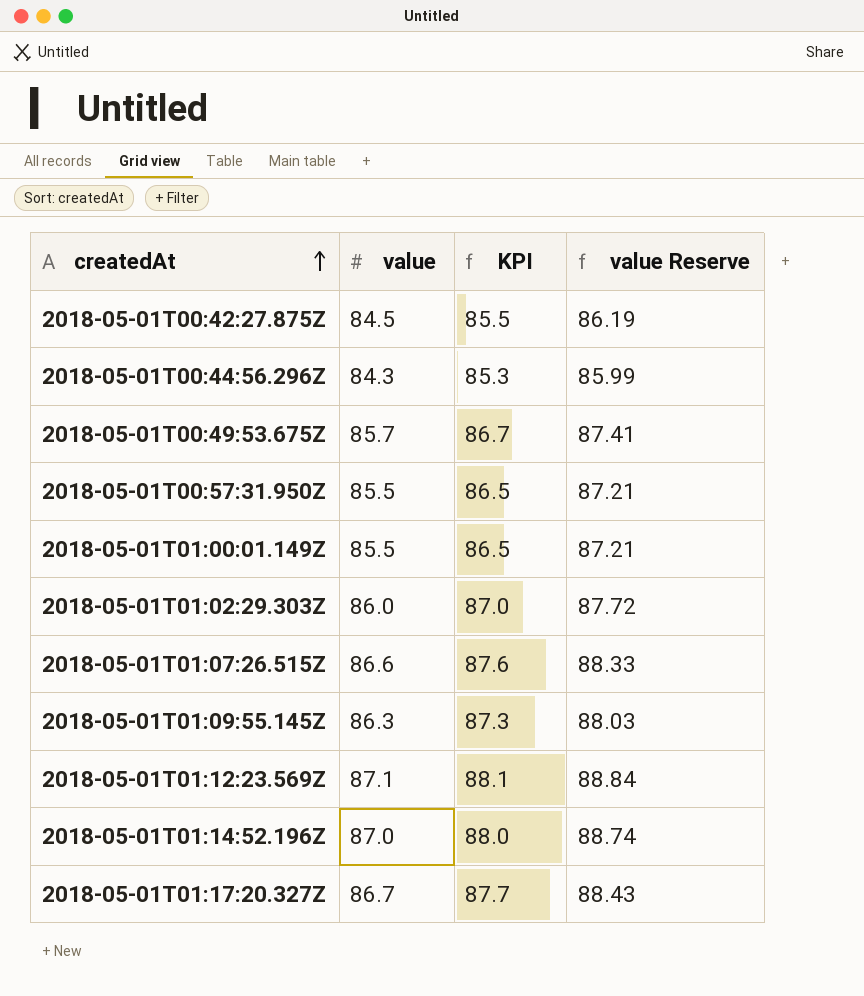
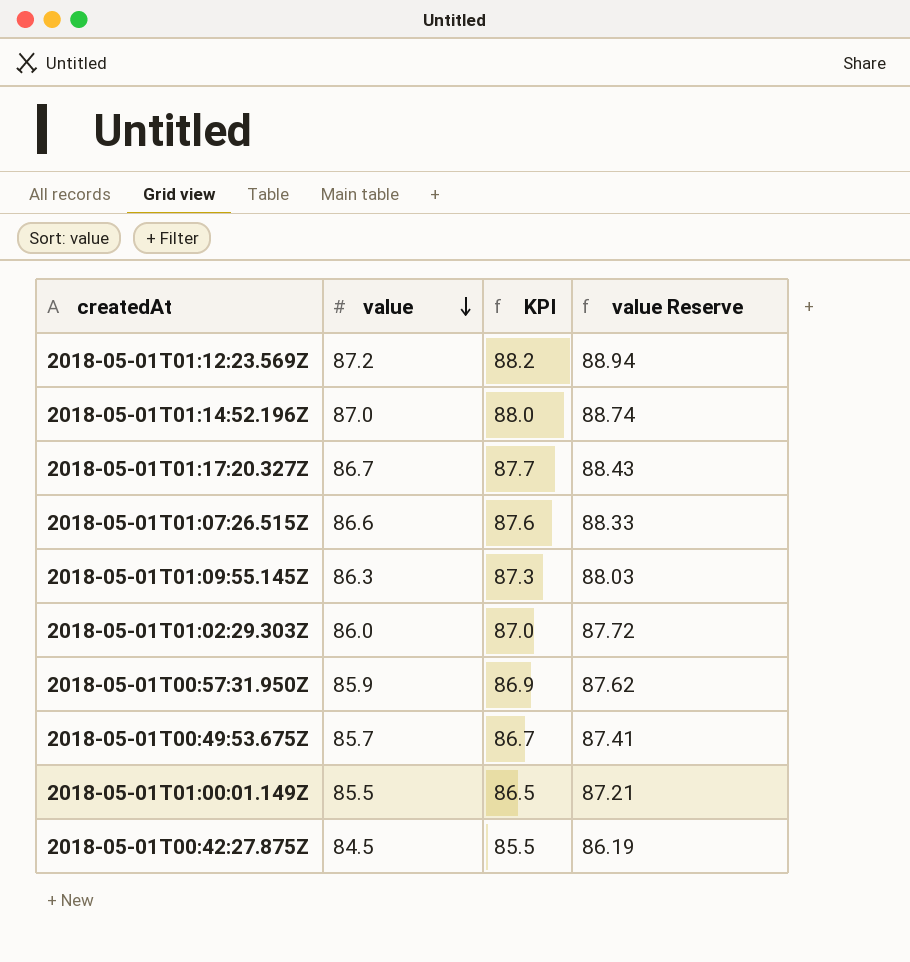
row order: createdAt ascending -> value descending
row 2018-05-01T00:44:56.296Z: 84.3 | 85.3 | 85.99 -> none
2018-05-01T01:12:23.569Z | value: 87.1 -> 87.2
2018-05-01T01:12:23.569Z | KPI: 88.1 -> 88.2
2018-05-01T01:12:23.569Z | value Reserve: 88.84 -> 88.94
2018-05-01T00:57:31.950Z | value: 85.5 -> 85.9
2018-05-01T00:57:31.950Z | KPI: 86.5 -> 86.9
2018-05-01T00:57:31.950Z | value Reserve: 87.21 -> 87.62

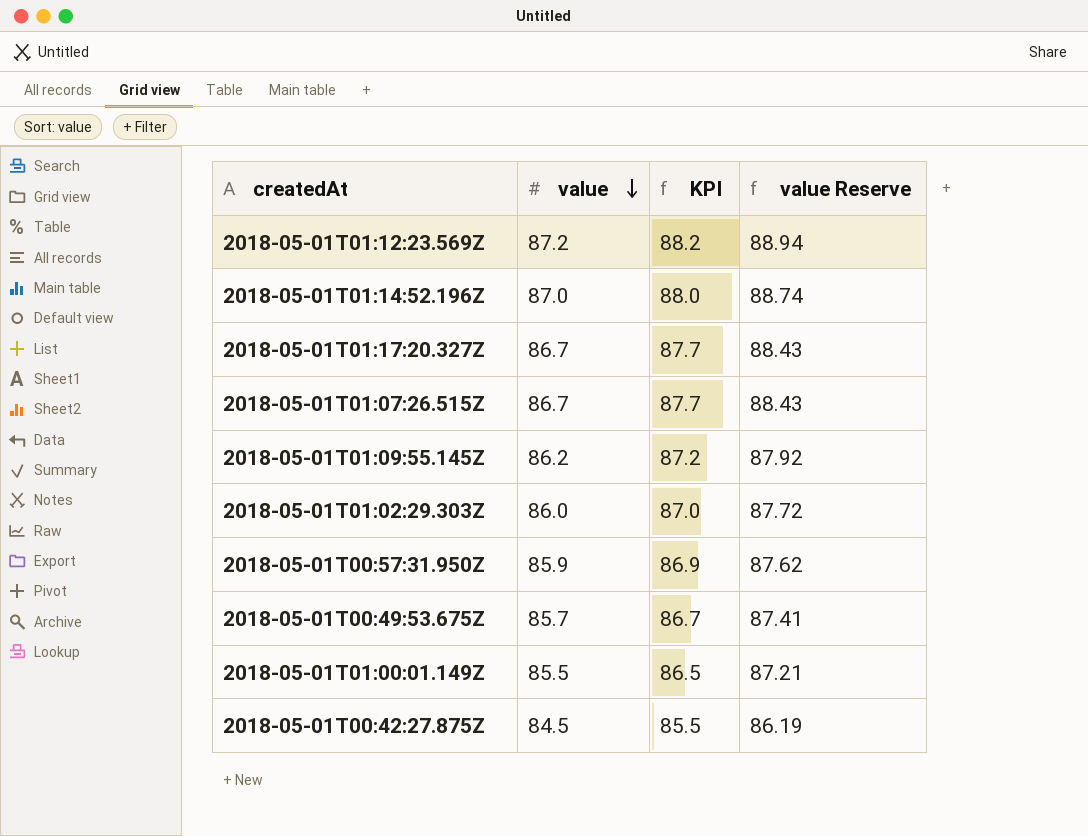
2018-05-01T01:07:26.515Z | value: 86.6 -> 86.7
2018-05-01T01:07:26.515Z | KPI: 87.6 -> 87.7
2018-05-01T01:07:26.515Z | value Reserve: 88.33 -> 88.43
2018-05-01T01:09:55.145Z | value: 86.3 -> 86.2
2018-05-01T01:09:55.145Z | KPI: 87.3 -> 87.2
2018-05-01T01:09:55.145Z | value Reserve: 88.03 -> 87.92

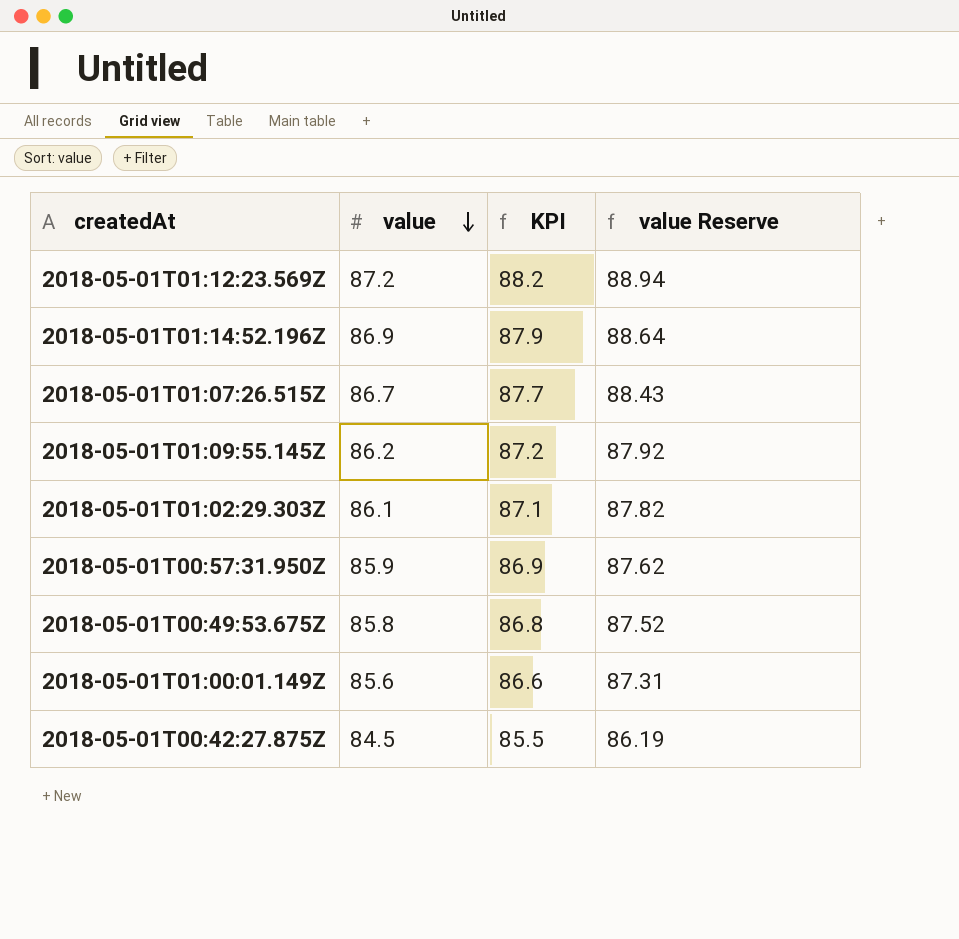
row 2018-05-01T01:17:20.327Z: 86.7 | 87.7 | 88.43 -> none
2018-05-01T01:14:52.196Z | value: 87.0 -> 86.9
2018-05-01T01:14:52.196Z | KPI: 88.0 -> 87.9
2018-05-01T01:14:52.196Z | value Reserve: 88.74 -> 88.64
2018-05-01T01:02:29.303Z | value: 86.0 -> 86.1
2018-05-01T01:02:29.303Z | KPI: 87.0 -> 87.1
2018-05-01T01:02:29.303Z | value Reserve: 87.72 -> 87.82
2018-05-01T00:49:53.675Z | value: 85.7 -> 85.8
2018-05-01T00:49:53.675Z | KPI: 86.7 -> 86.8
2018-05-01T00:49:53.675Z | value Reserve: 87.41 -> 87.52
2018-05-01T01:00:01.149Z | value: 85.5 -> 85.6
2018-05-01T01:00:01.149Z | KPI: 86.5 -> 86.6
2018-05-01T01:00:01.149Z | value Reserve: 87.21 -> 87.31

